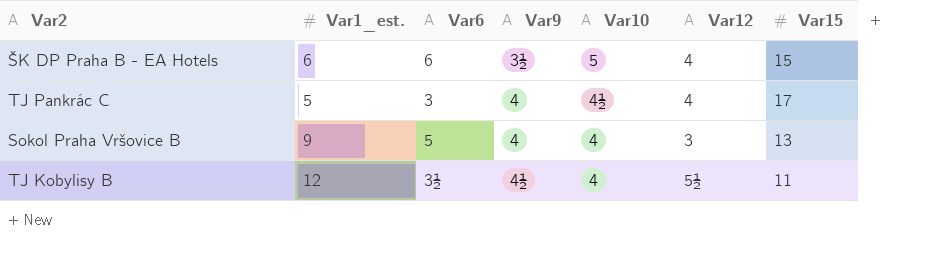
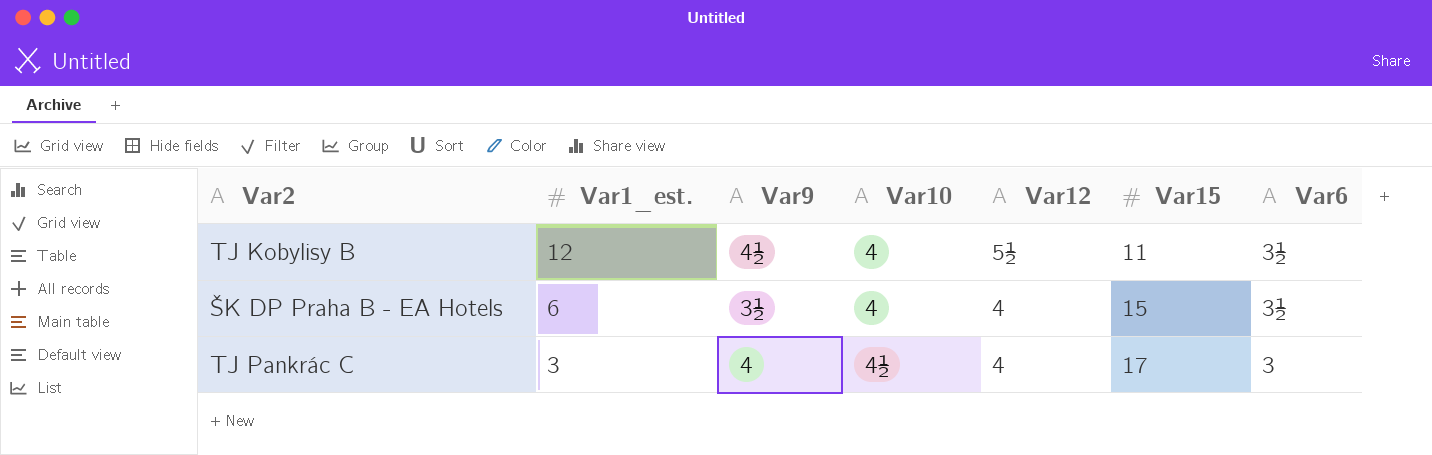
row order: none -> Var1_est. descending
column Var6 | position: 3 -> 7
row Sokol Praha Vršovice B: 9 | 5 | 4 | 4 | 3 | 13 -> none
ŠK DP Praha B - EA Hotels | Var10: 5 -> 4
ŠK DP Praha B - EA Hotels | Var6: 6 -> 3½
TJ Pankrác C | Var1_est.: 5 -> 3

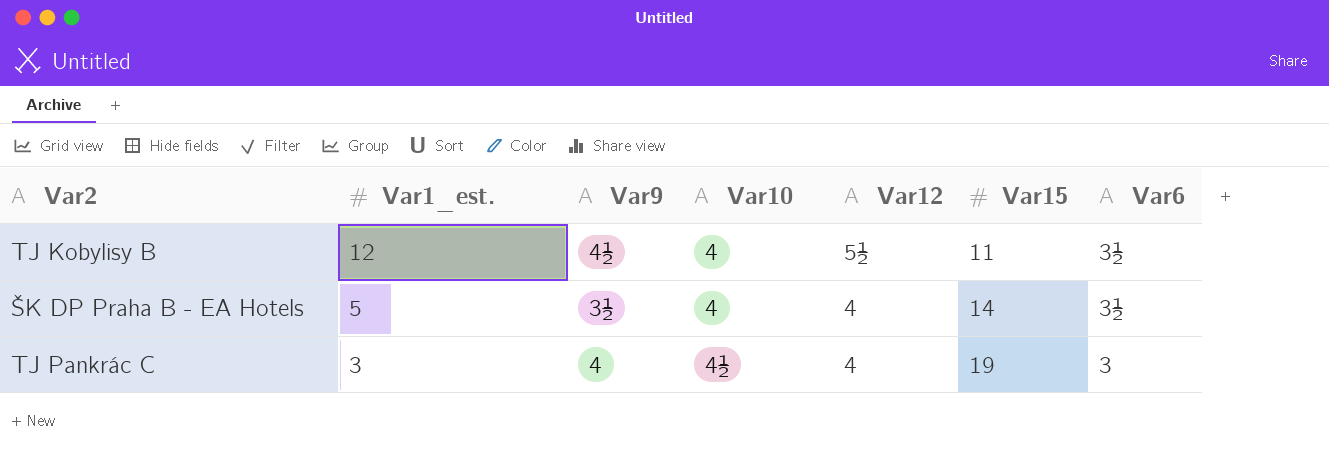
ŠK DP Praha B - EA Hotels | Var1_est.: 6 -> 5
ŠK DP Praha B - EA Hotels | Var15: 15 -> 14
TJ Pankrác C | Var15: 17 -> 19

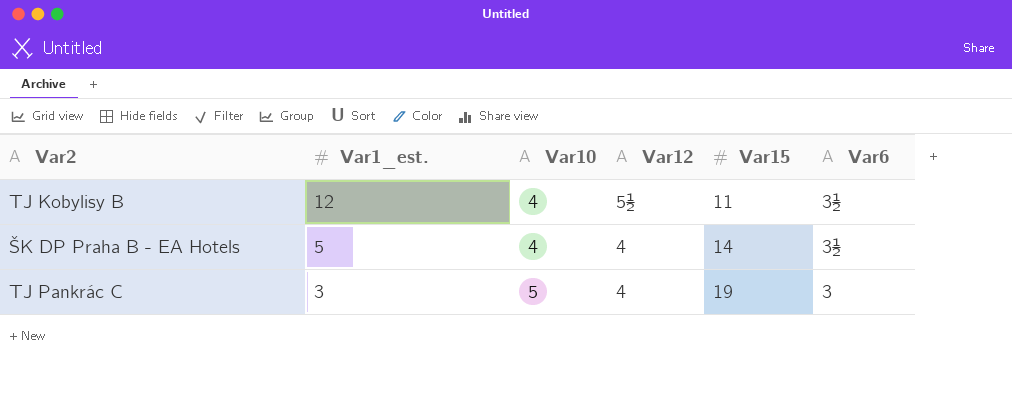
column Var9 | position: 3 -> none
TJ Pankrác C | Var10: 4½ -> 5

